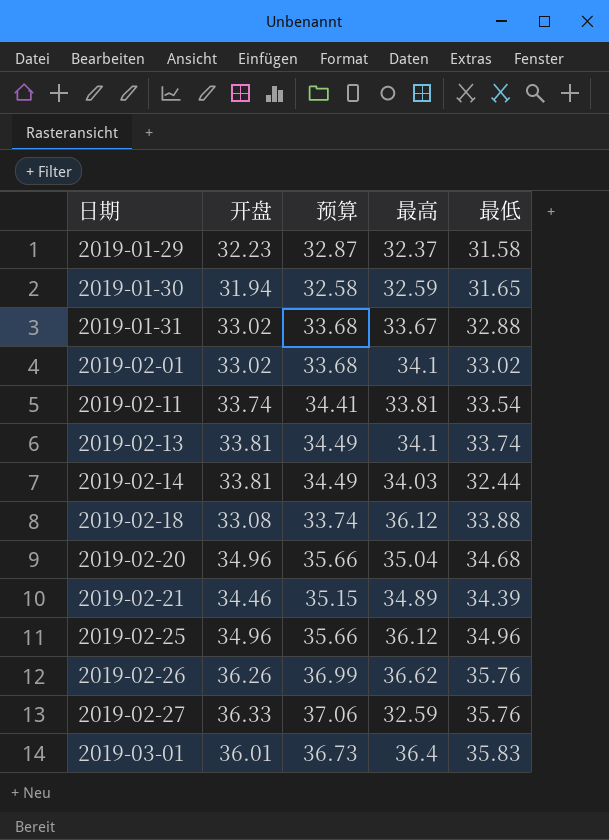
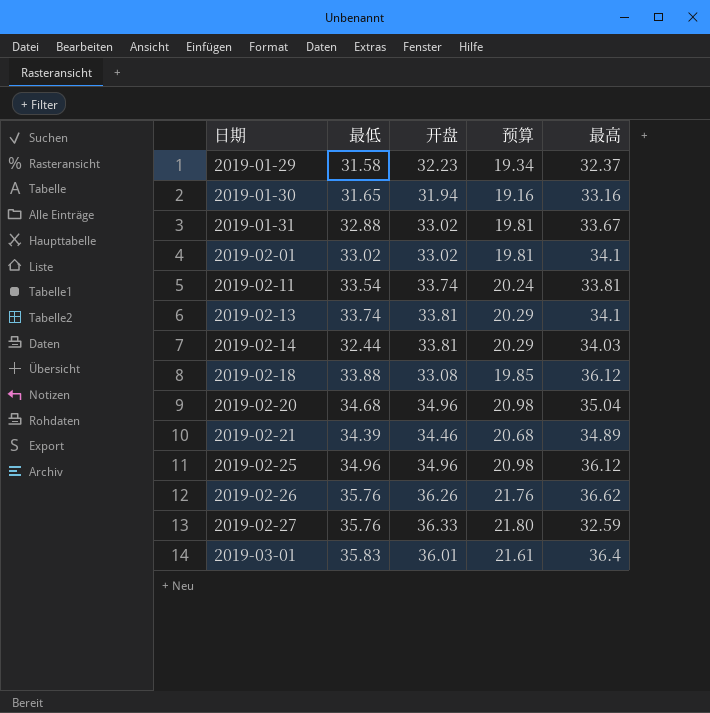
column 最低 | position: 5 -> 2
column 预算 | formula: [开盘] * 1.02 -> [开盘] * 0.6
2019-01-30 | 最高: 32.59 -> 33.16

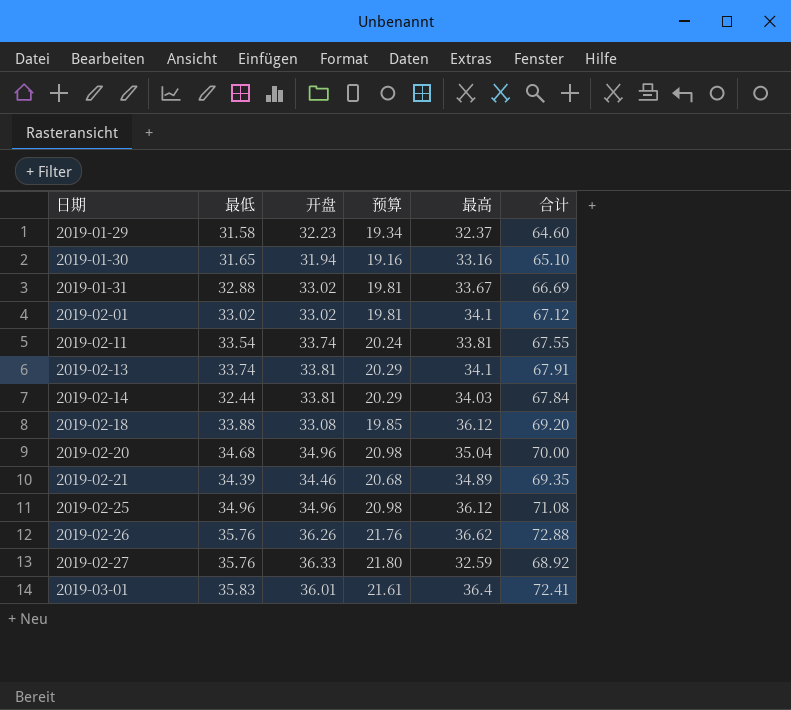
column 合计 | formula: none -> [开盘] + [最高]

